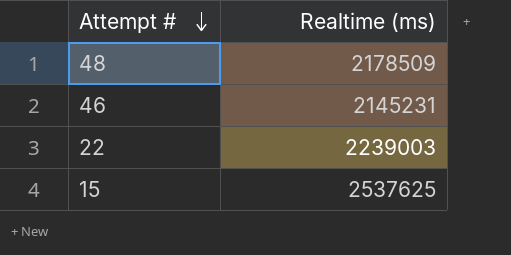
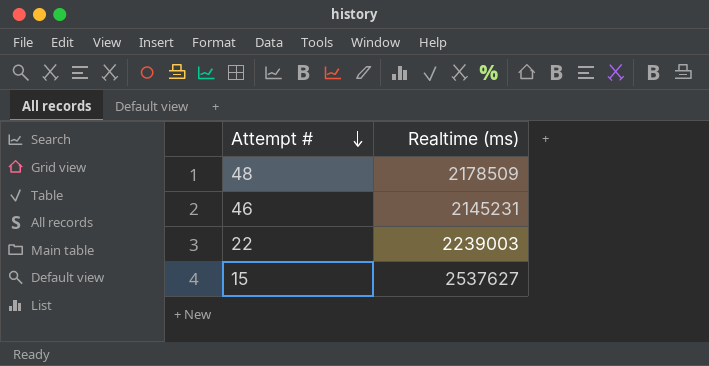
15 | Realtime (ms): 2537625 -> 2537627

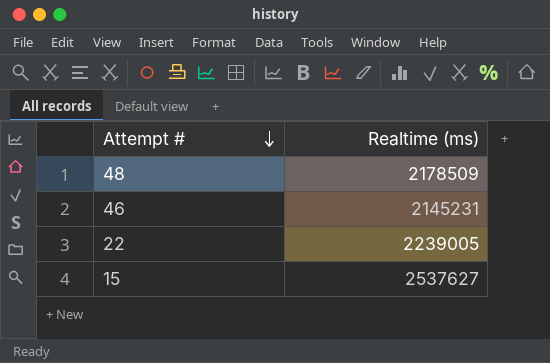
22 | Realtime (ms): 2239003 -> 2239005

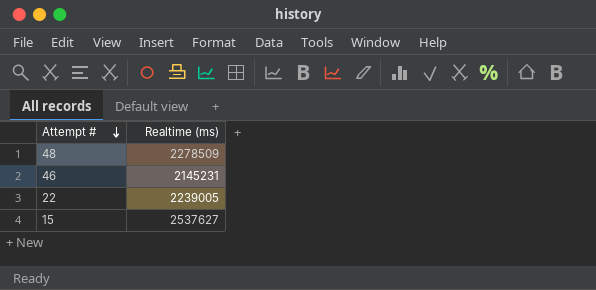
48 | Realtime (ms): 2178509 -> 2278509

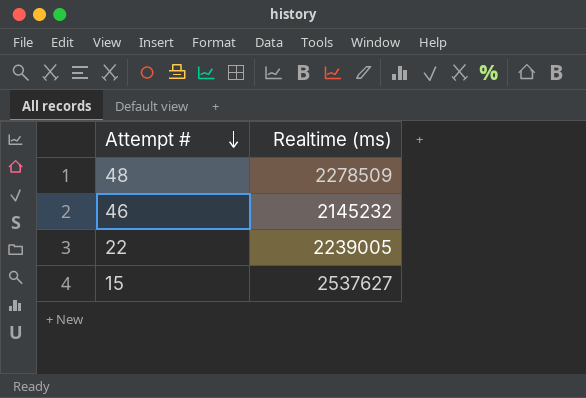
46 | Realtime (ms): 2145231 -> 2145232

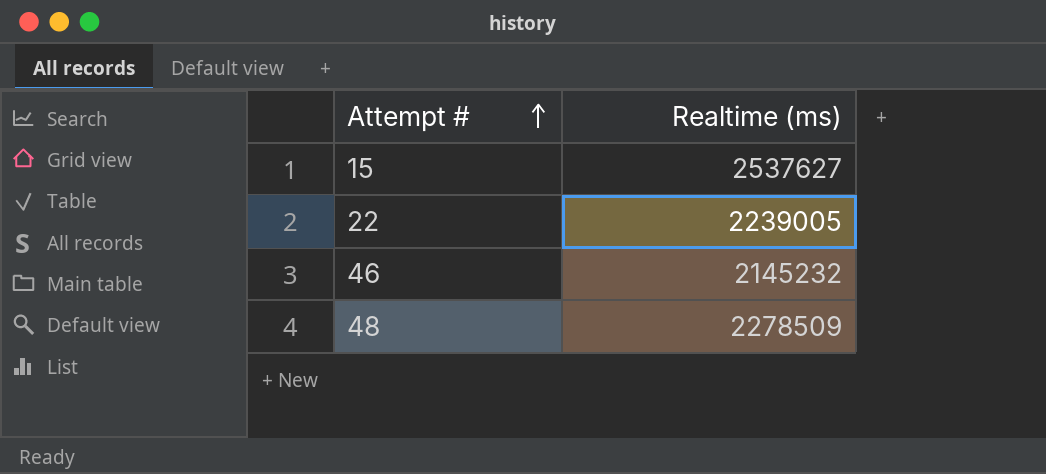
row order: Attempt # descending -> Attempt # ascending

